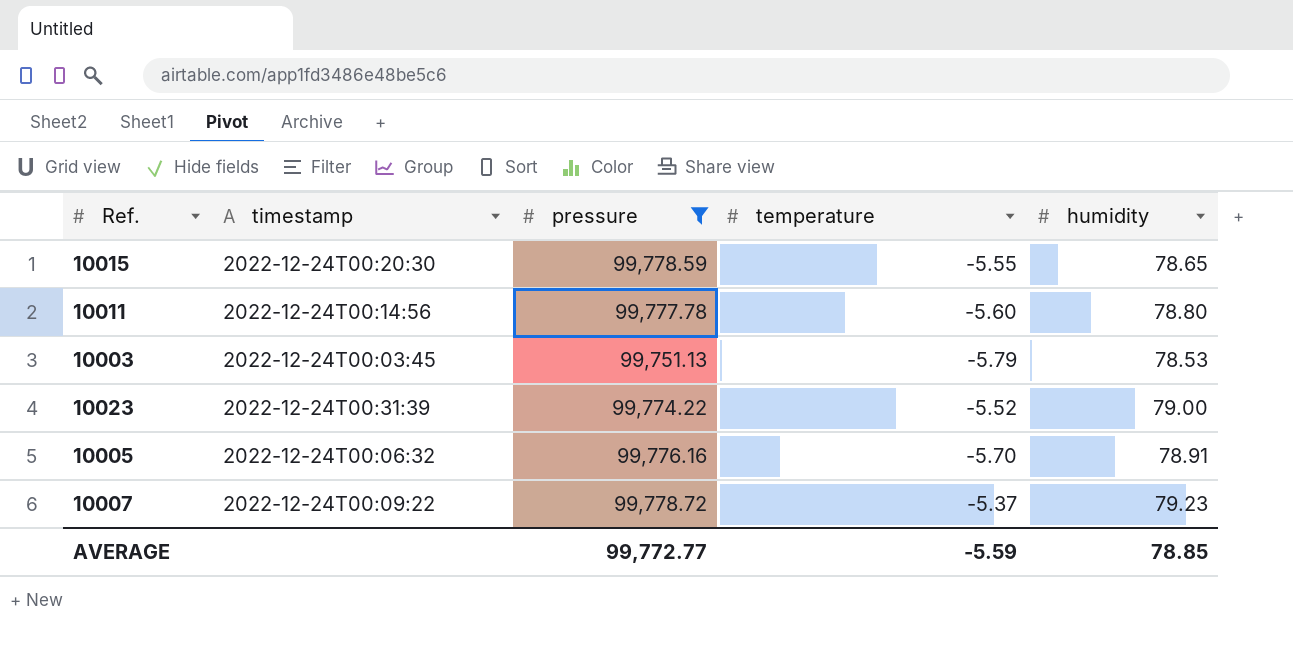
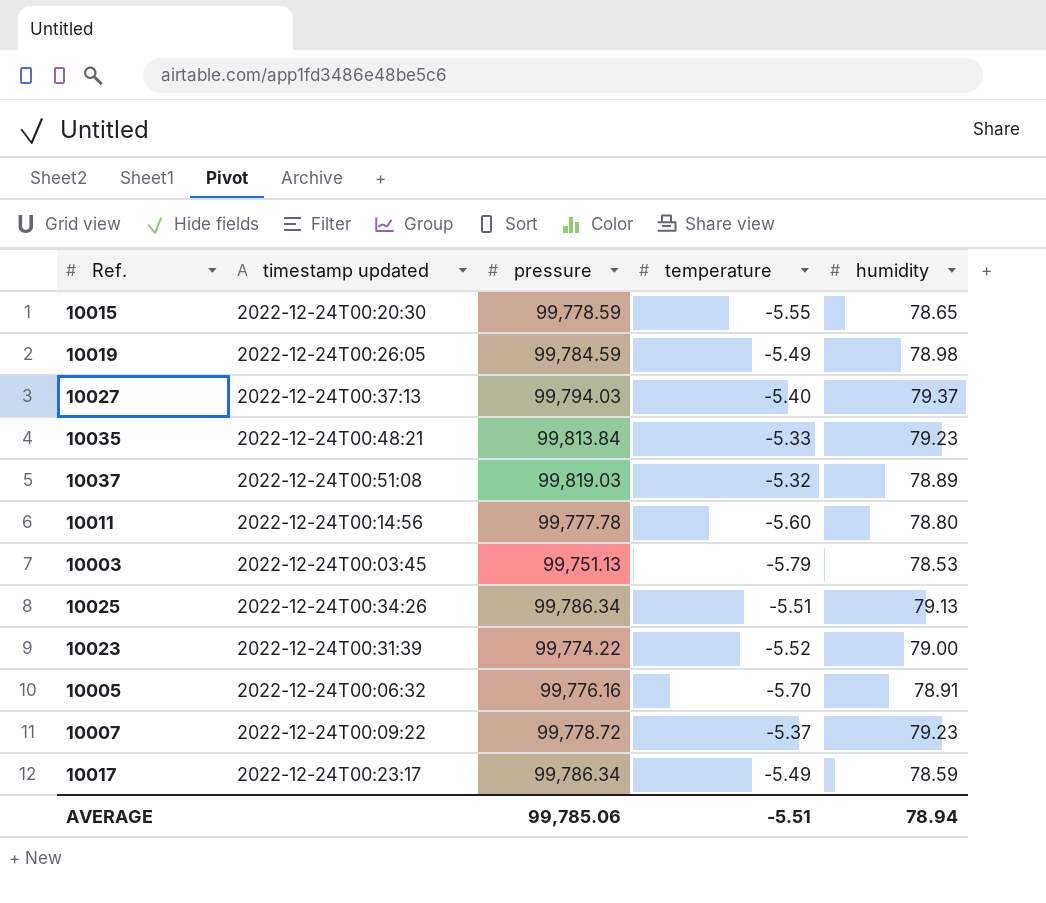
filter: pressure <= 99,778.72 -> none
column name: timestamp -> timestamp updated
AVERAGE | pressure: 99,772.77 -> 99,785.06
AVERAGE | temperature: -5.59 -> -5.51
AVERAGE | humidity: 78.85 -> 78.94

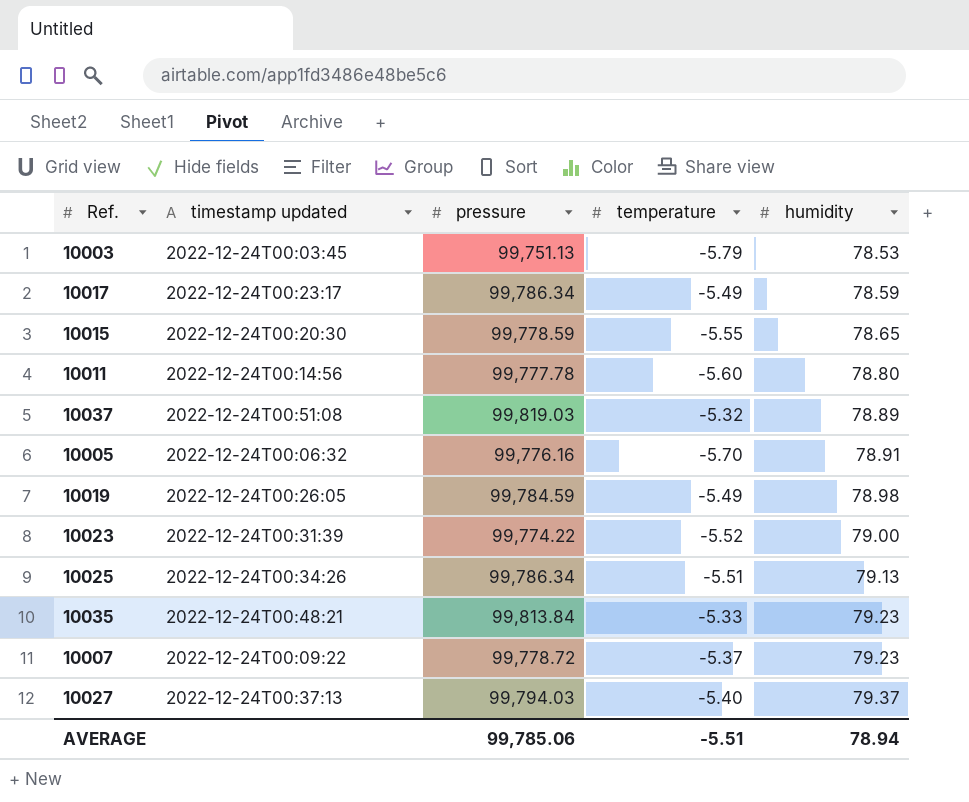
row order: none -> humidity ascending

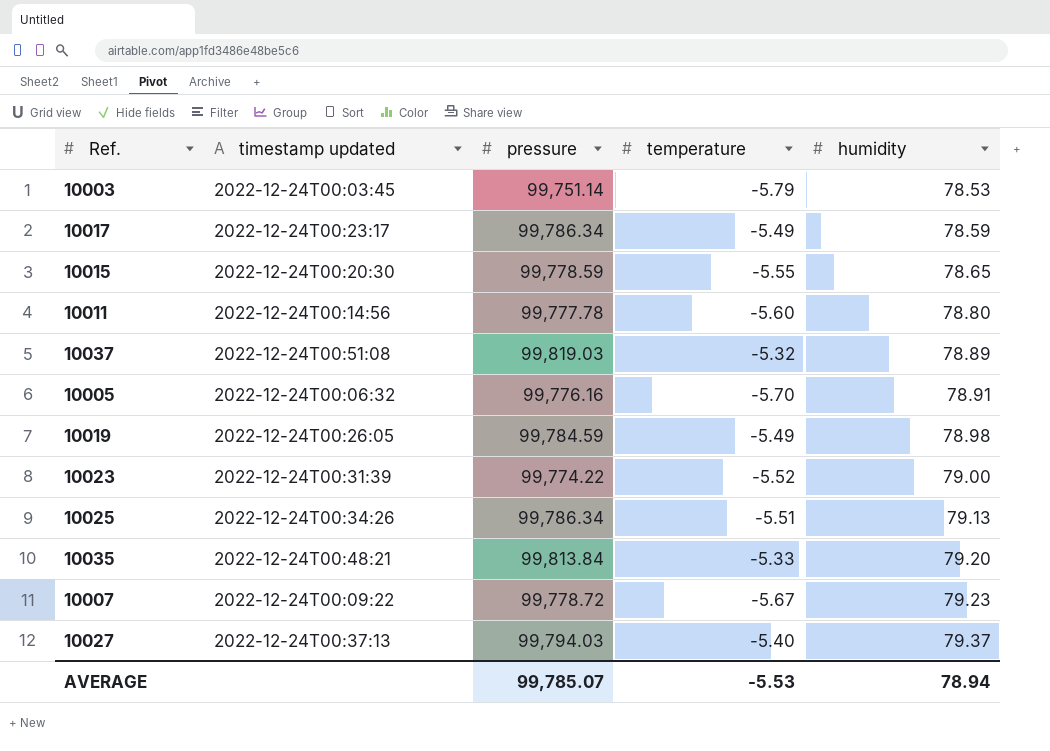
10003 | pressure: 99,751.13 -> 99,751.14
10035 | humidity: 79.23 -> 79.20
10007 | temperature: -5.37 -> -5.67
AVERAGE | pressure: 99,785.06 -> 99,785.07
AVERAGE | temperature: -5.51 -> -5.53

